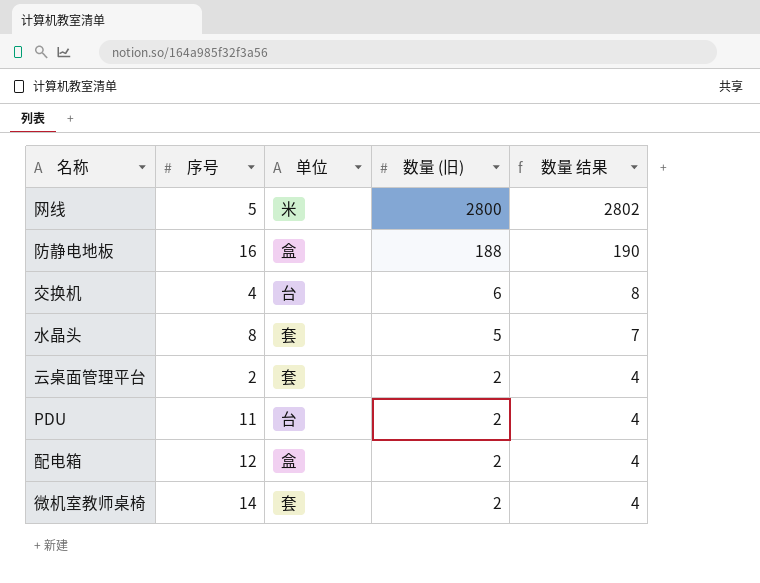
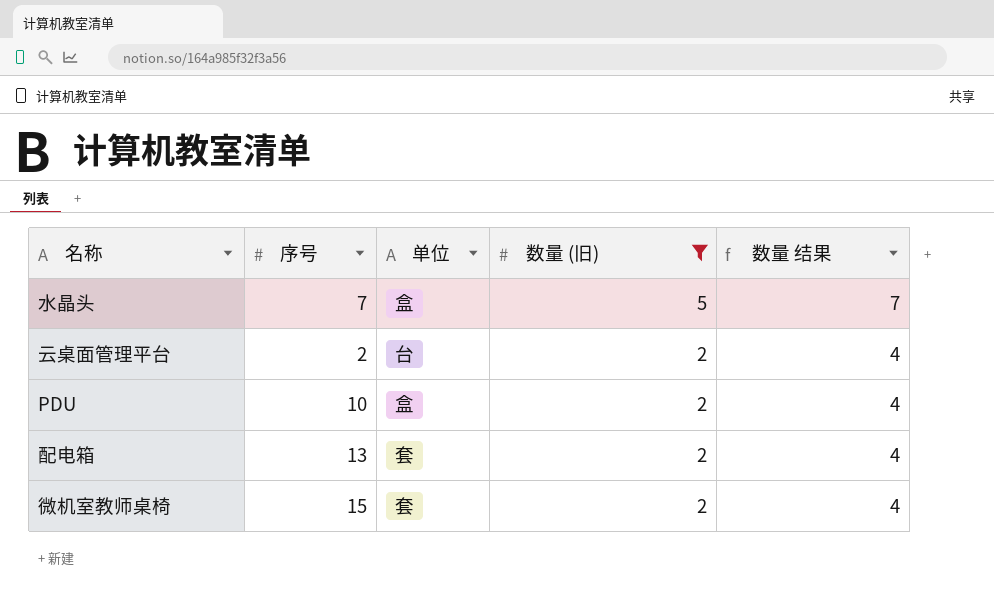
filter: none -> 数量 (旧) <= 5
水晶头 | 序号: 8 -> 7
水晶头 | 单位: 套 -> 盒
云桌面管理平台 | 单位: 套 -> 台
PDU | 序号: 11 -> 10
PDU | 单位: 台 -> 盒
配电箱 | 序号: 12 -> 13
配电箱 | 单位: 盒 -> 套
微机室教师桌椅 | 序号: 14 -> 15

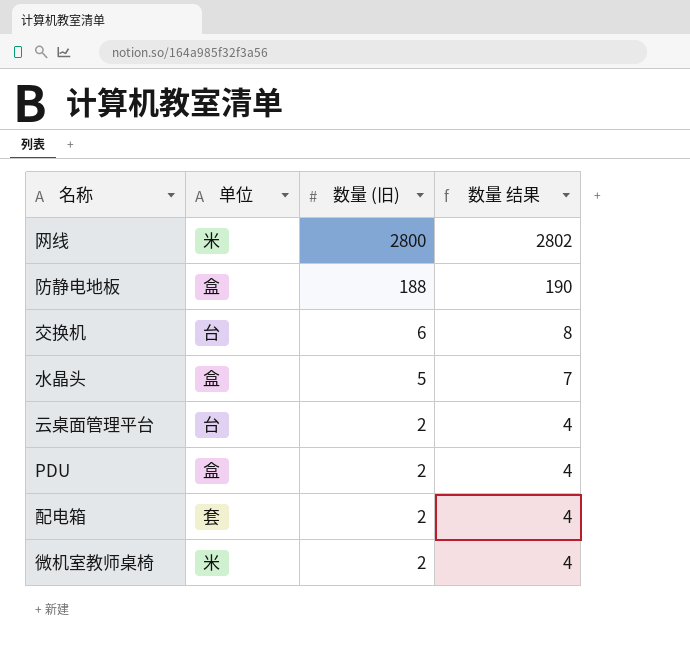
filter: 数量 (旧) <= 5 -> none
column 序号 | position: 2 -> none
微机室教师桌椅 | 单位: 套 -> 米

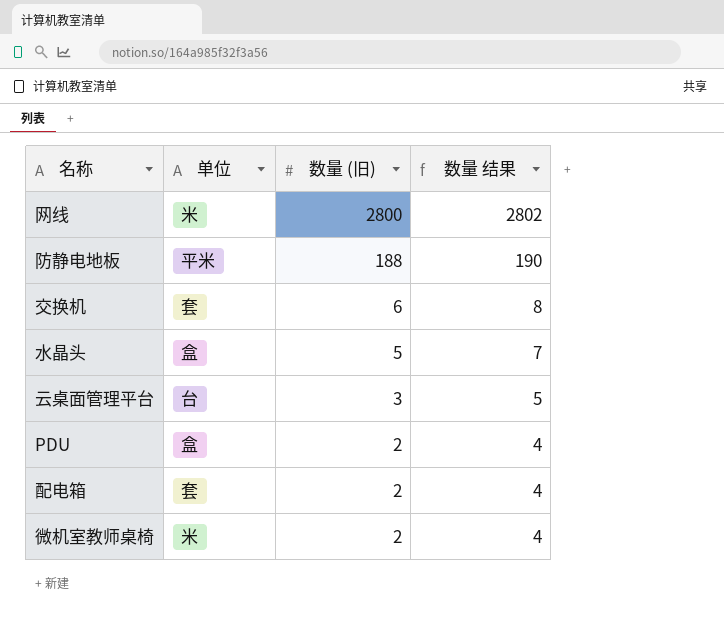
防静电地板 | 单位: 盒 -> 平米
交换机 | 单位: 台 -> 套
云桌面管理平台 | 数量 (旧): 2 -> 3
云桌面管理平台 | 数量 结果: 4 -> 5

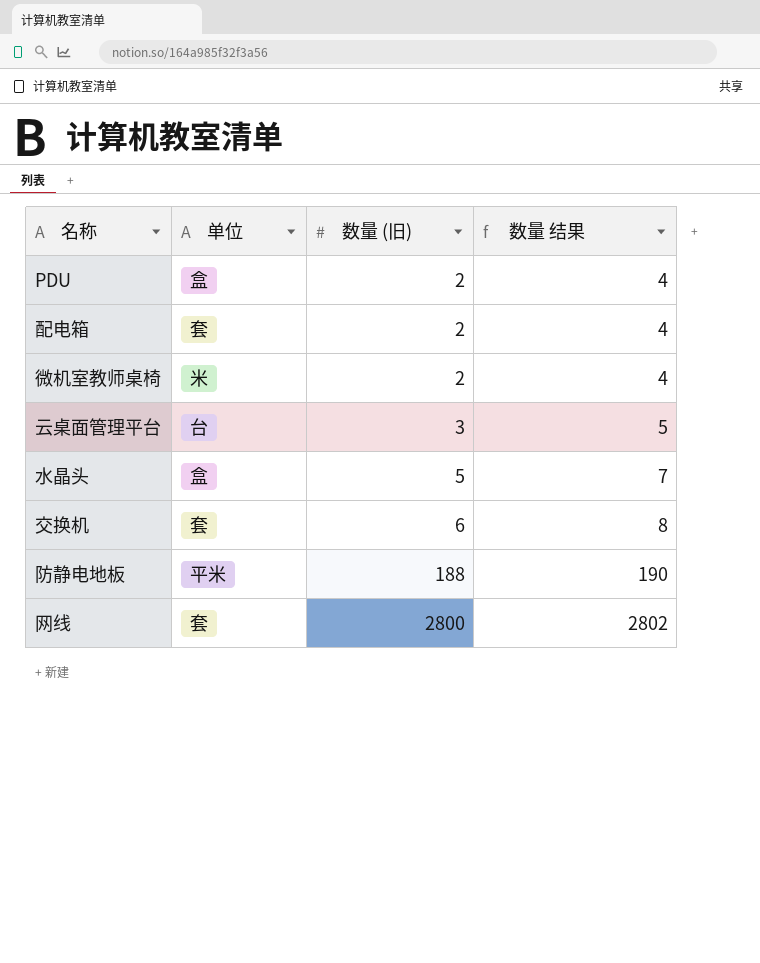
row order: 数量 (旧) descending -> 数量 (旧) ascending
网线 | 单位: 米 -> 套

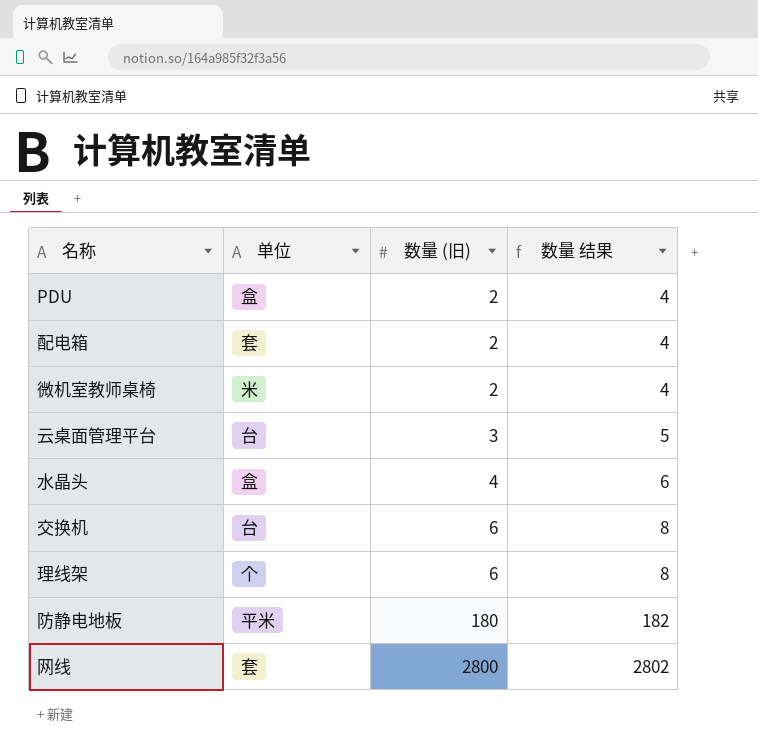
水晶头 | 数量 (旧): 5 -> 4
水晶头 | 数量 结果: 7 -> 6
交换机 | 单位: 套 -> 台
row 理线架: none -> 个 | 6 | 8
防静电地板 | 数量 (旧): 188 -> 180
防静电地板 | 数量 结果: 190 -> 182

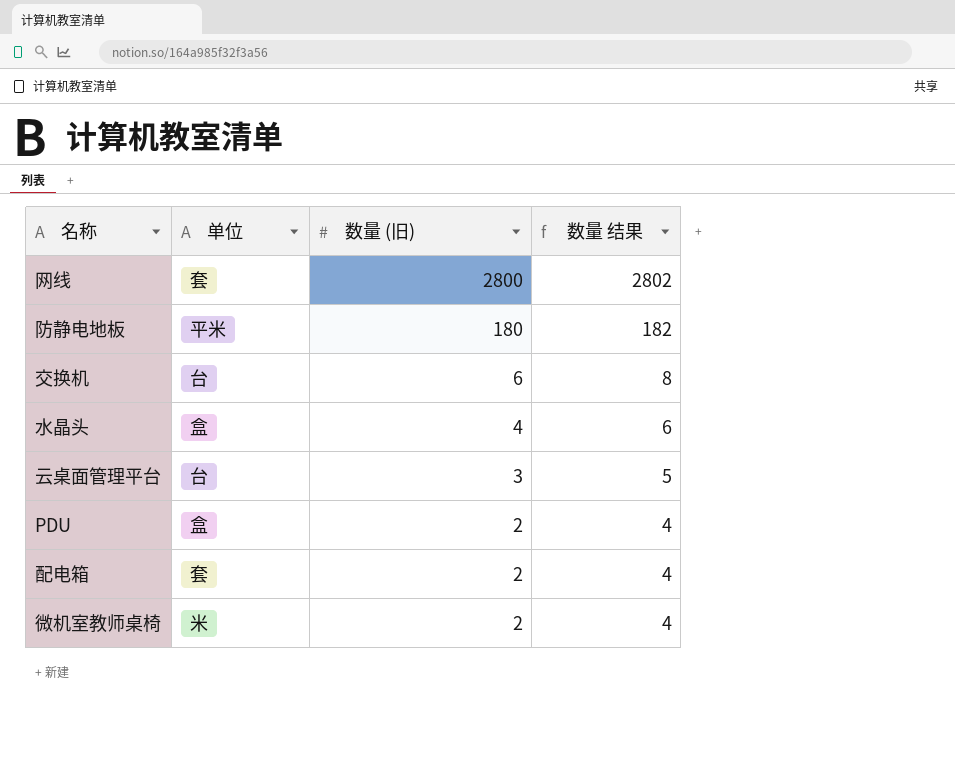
row order: 数量 (旧) ascending -> 数量 (旧) descending
row 理线架: 个 | 6 | 8 -> none

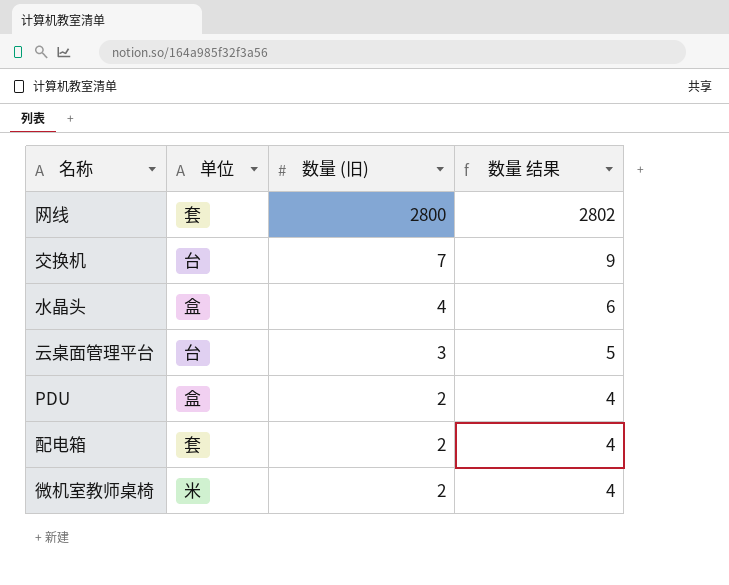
row 防静电地板: 平米 | 180 | 182 -> none
交换机 | 数量 (旧): 6 -> 7
交换机 | 数量 结果: 8 -> 9

